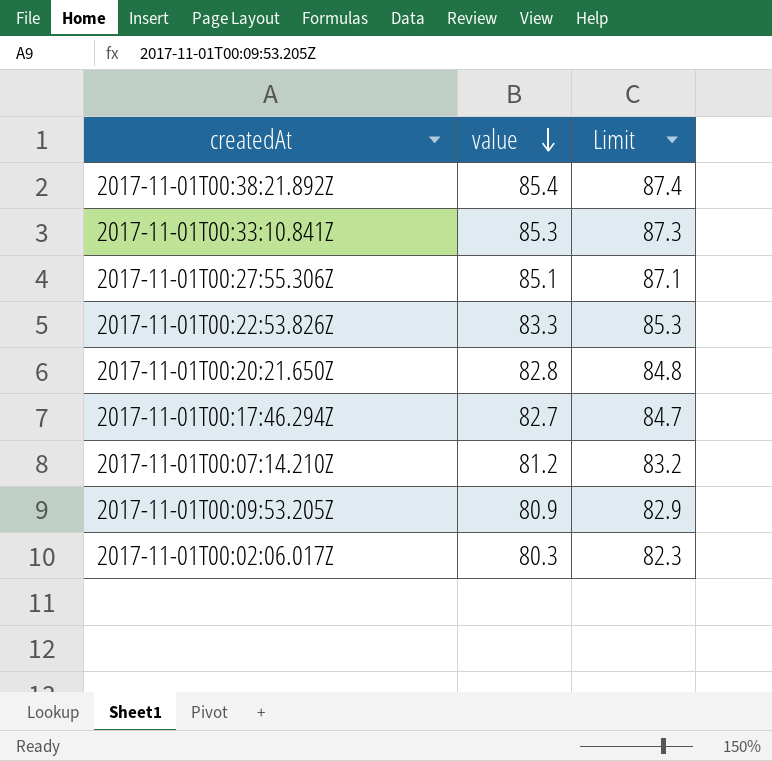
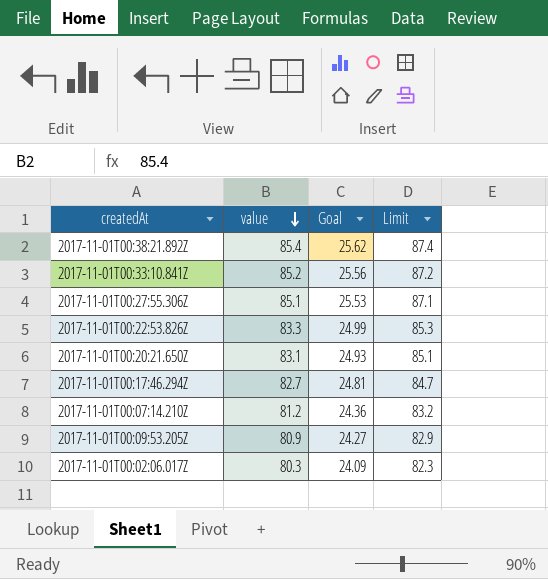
column Goal | formula: none -> [value] * 0.3
2017-11-01T00:33:10.841Z | value: 85.3 -> 85.2
2017-11-01T00:33:10.841Z | Limit: 87.3 -> 87.2
2017-11-01T00:20:21.650Z | value: 82.8 -> 83.1
2017-11-01T00:20:21.650Z | Limit: 84.8 -> 85.1

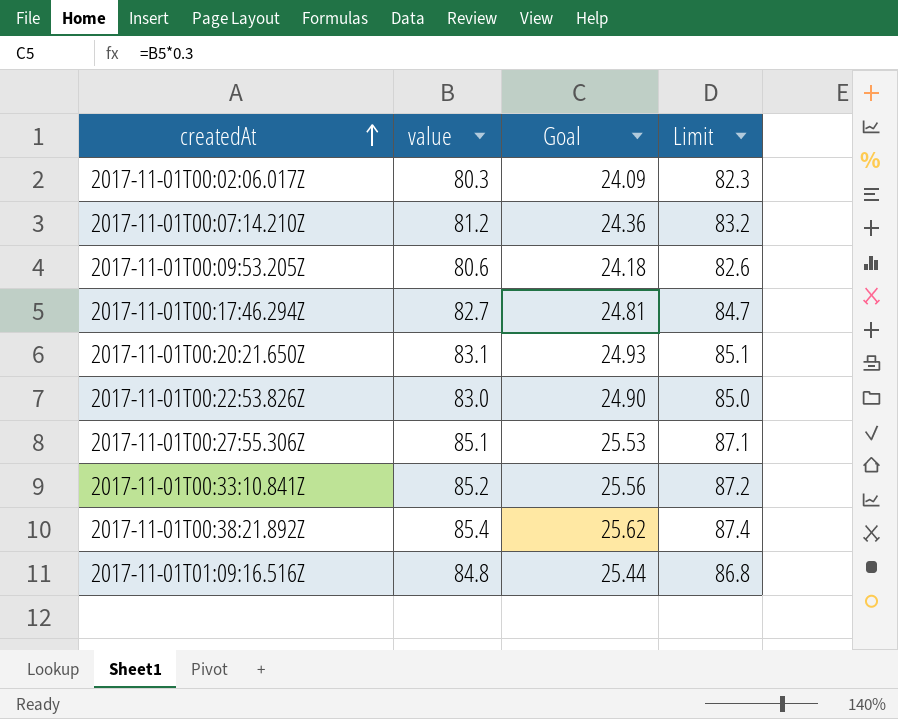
row order: value descending -> createdAt ascending
2017-11-01T00:09:53.205Z | value: 80.9 -> 80.6
2017-11-01T00:09:53.205Z | Goal: 24.27 -> 24.18
2017-11-01T00:09:53.205Z | Limit: 82.9 -> 82.6
2017-11-01T00:22:53.826Z | value: 83.3 -> 83.0
2017-11-01T00:22:53.826Z | Goal: 24.99 -> 24.90
2017-11-01T00:22:53.826Z | Limit: 85.3 -> 85.0
row 2017-11-01T01:09:16.516Z: none -> 84.8 | 25.44 | 86.8

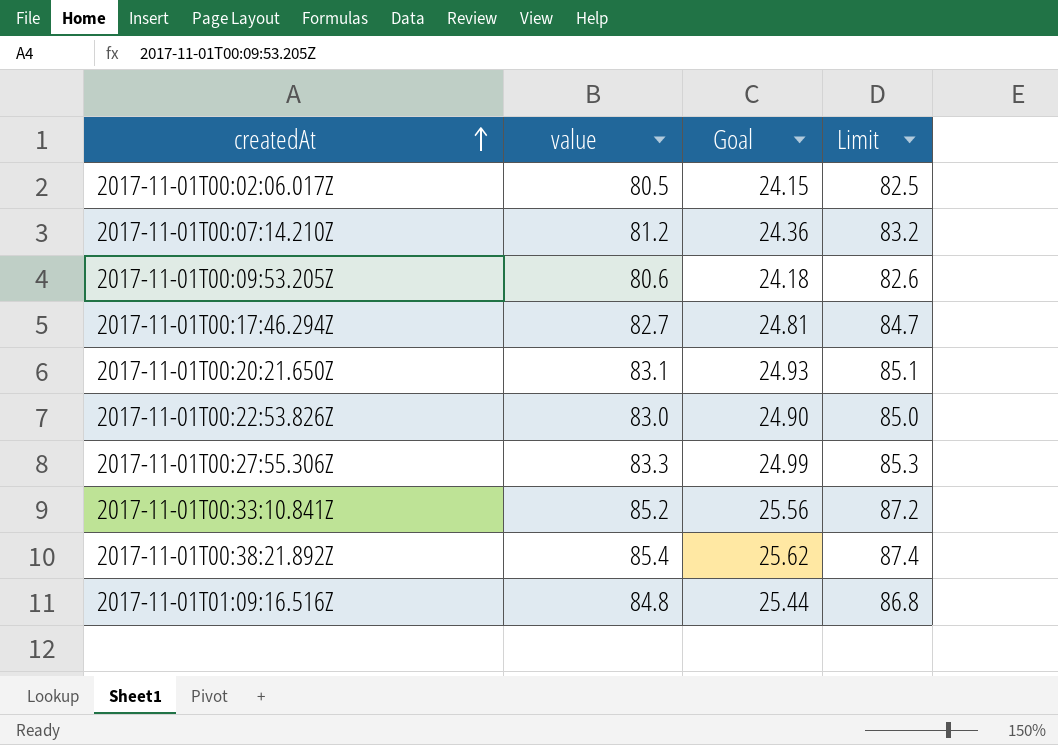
2017-11-01T00:02:06.017Z | value: 80.3 -> 80.5
2017-11-01T00:02:06.017Z | Goal: 24.09 -> 24.15
2017-11-01T00:02:06.017Z | Limit: 82.3 -> 82.5
2017-11-01T00:27:55.306Z | value: 85.1 -> 83.3
2017-11-01T00:27:55.306Z | Goal: 25.53 -> 24.99
2017-11-01T00:27:55.306Z | Limit: 87.1 -> 85.3

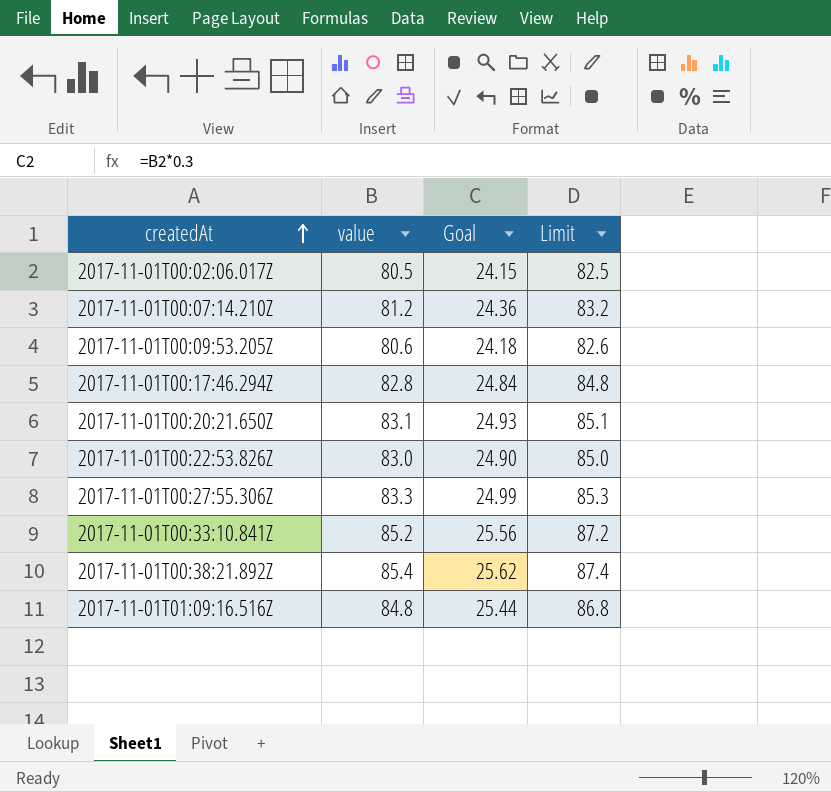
2017-11-01T00:17:46.294Z | value: 82.7 -> 82.8
2017-11-01T00:17:46.294Z | Goal: 24.81 -> 24.84
2017-11-01T00:17:46.294Z | Limit: 84.7 -> 84.8

